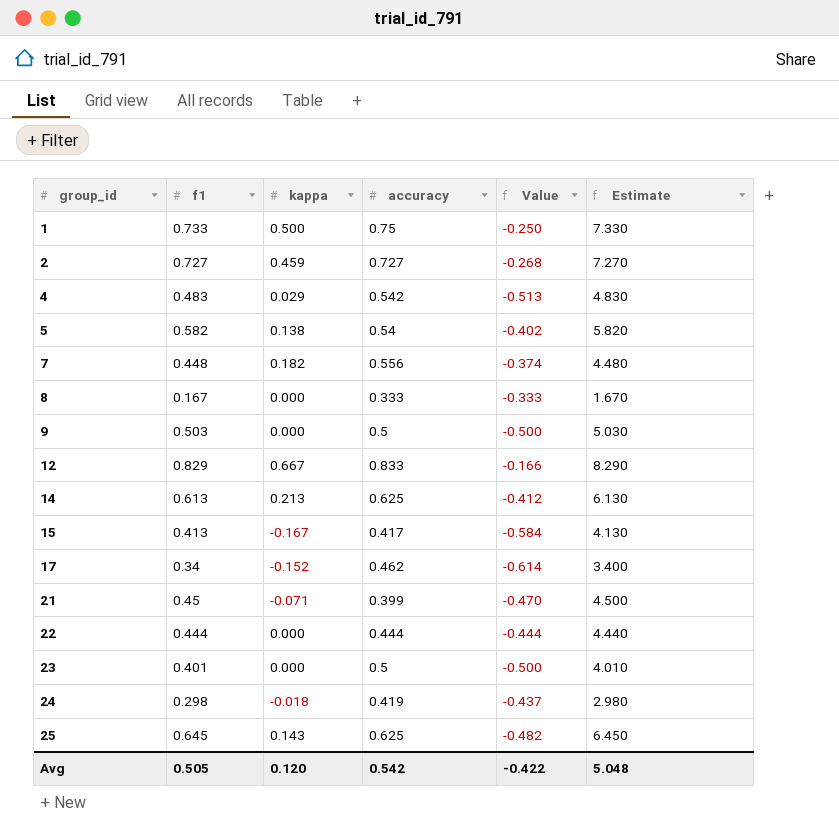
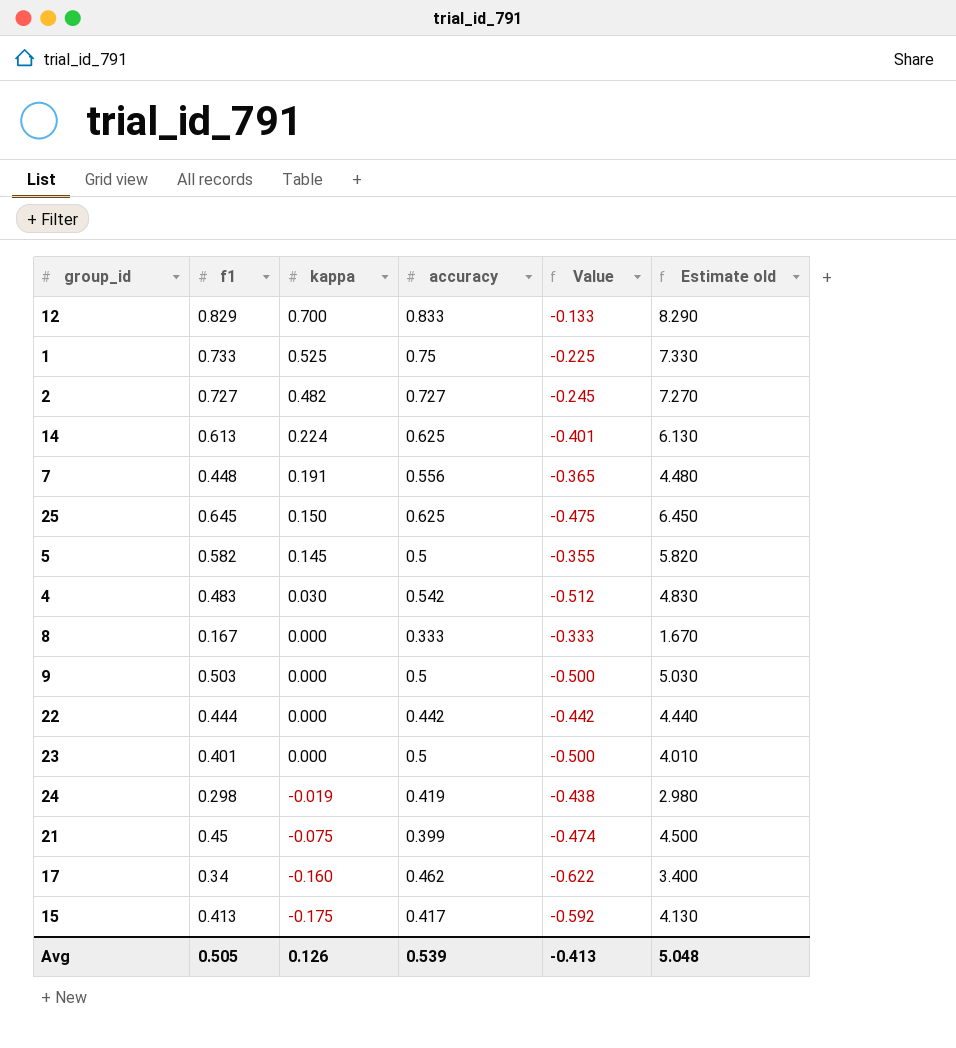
row order: group_id ascending -> kappa descending
column name: Estimate -> Estimate old
12 | kappa: 0.667 -> 0.700
12 | Value: -0.166 -> -0.133
1 | kappa: 0.500 -> 0.525
1 | Value: -0.250 -> -0.225
2 | kappa: 0.459 -> 0.482
2 | Value: -0.268 -> -0.245
14 | kappa: 0.213 -> 0.224
14 | Value: -0.412 -> -0.401
7 | kappa: 0.182 -> 0.191
7 | Value: -0.374 -> -0.365
25 | kappa: 0.143 -> 0.150
25 | Value: -0.482 -> -0.475
5 | kappa: 0.138 -> 0.145
5 | accuracy: 0.54 -> 0.5
5 | Value: -0.402 -> -0.355
4 | kappa: 0.029 -> 0.030
4 | Value: -0.513 -> -0.512
22 | accuracy: 0.444 -> 0.442
22 | Value: -0.444 -> -0.442
24 | kappa: -0.018 -> -0.019
24 | Value: -0.437 -> -0.438
21 | kappa: -0.071 -> -0.075
21 | Value: -0.470 -> -0.474
17 | kappa: -0.152 -> -0.160
17 | Value: -0.614 -> -0.622
15 | kappa: -0.167 -> -0.175
15 | Value: -0.584 -> -0.592
Avg | kappa: 0.120 -> 0.126
Avg | accuracy: 0.542 -> 0.539
Avg | Value: -0.422 -> -0.413

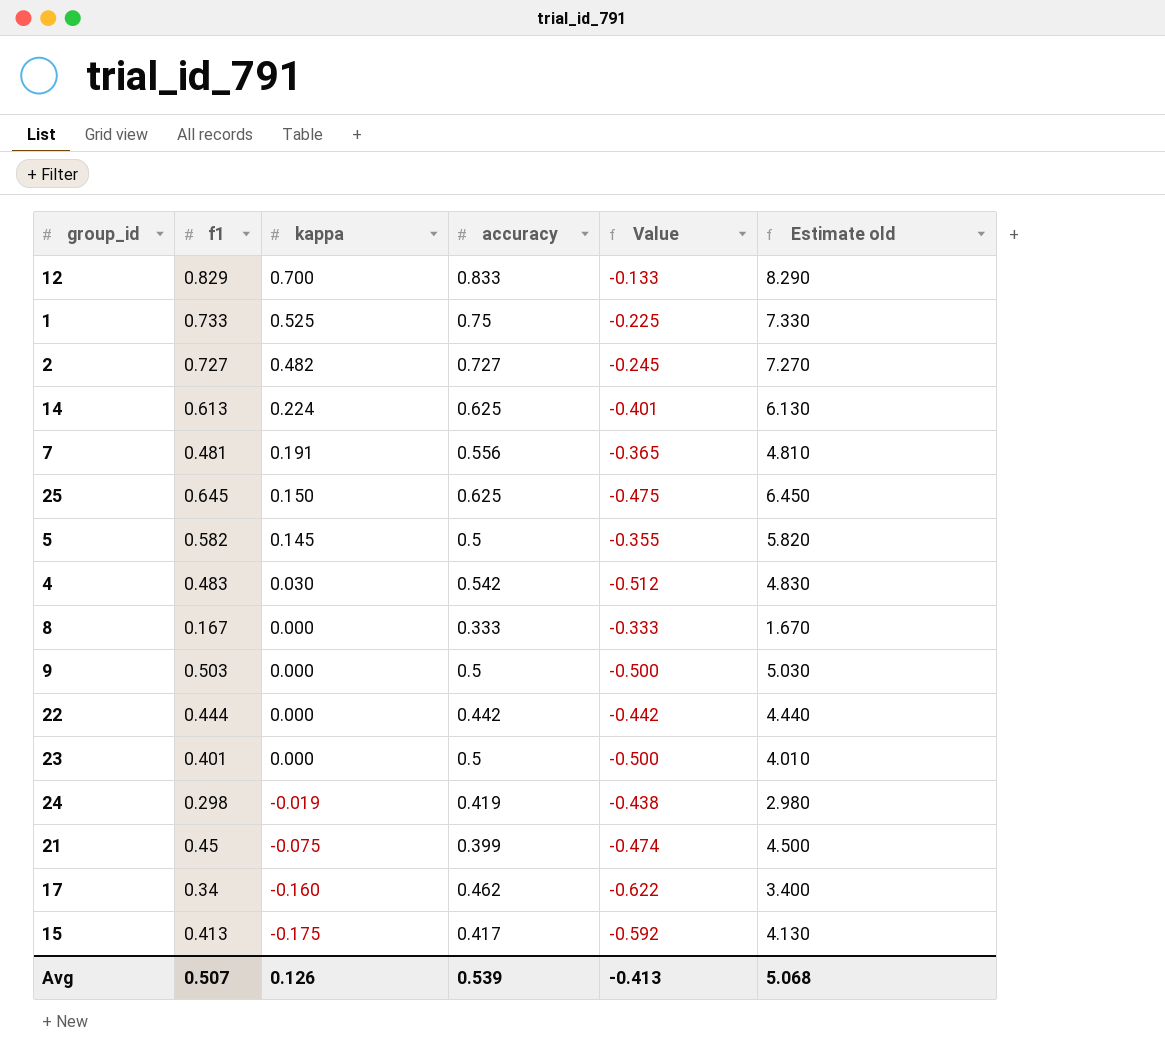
7 | f1: 0.448 -> 0.481
7 | Estimate old: 4.480 -> 4.810
Avg | f1: 0.505 -> 0.507
Avg | Estimate old: 5.048 -> 5.068

